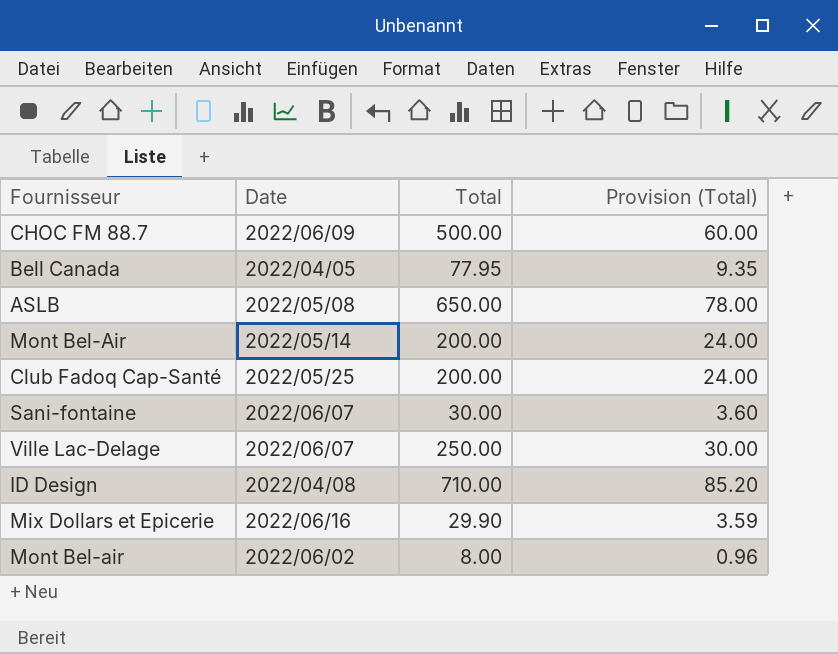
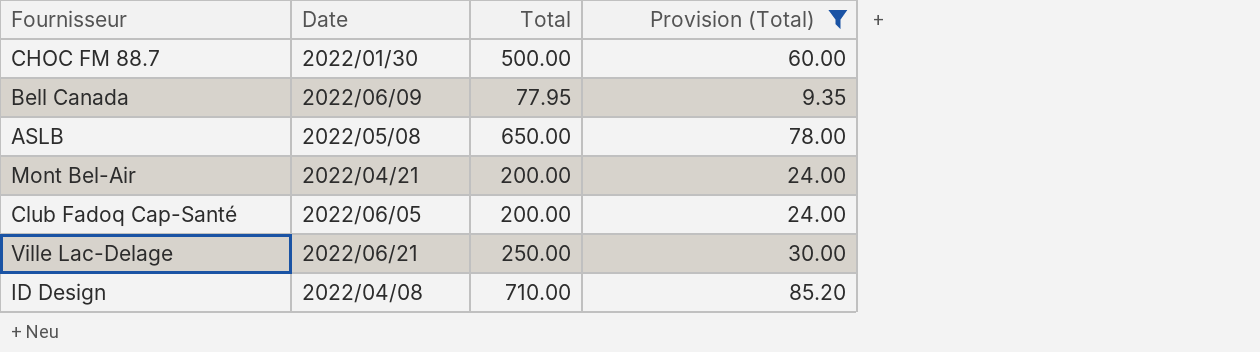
filter: none -> Provision (Total) >= 9.35
CHOC FM 88.7 | Date: 2022/06/09 -> 2022/01/30
Bell Canada | Date: 2022/04/05 -> 2022/06/09
Mont Bel-Air | Date: 2022/05/14 -> 2022/04/21
Club Fadoq Cap-Santé | Date: 2022/05/25 -> 2022/06/05
Ville Lac-Delage | Date: 2022/06/07 -> 2022/06/21

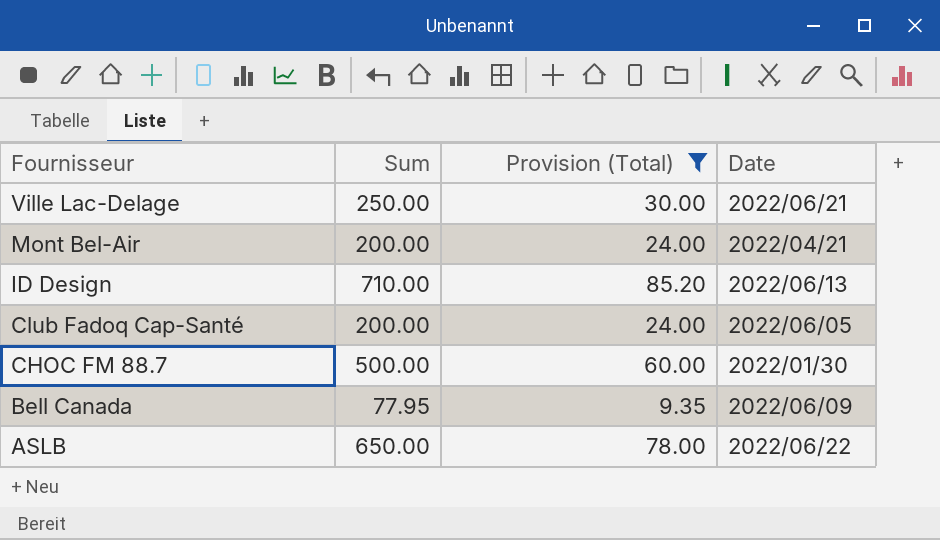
row order: none -> Fournisseur descending
column name: Total -> Sum
column Date | position: 2 -> 4
ID Design | Date: 2022/04/08 -> 2022/06/13
ASLB | Date: 2022/05/08 -> 2022/06/22

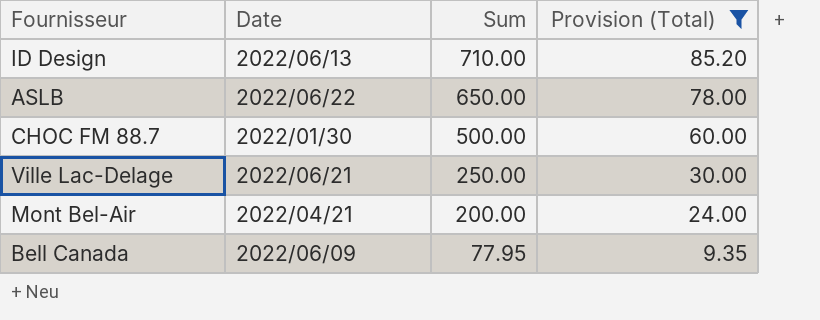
row order: Fournisseur descending -> Sum descending
column Date | position: 4 -> 2
row Club Fadoq Cap-Santé: 200.00 | 24.00 | 2022/06/05 -> none

